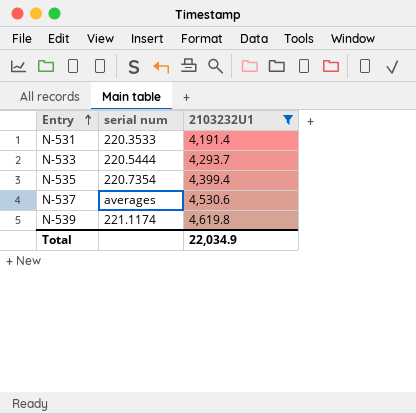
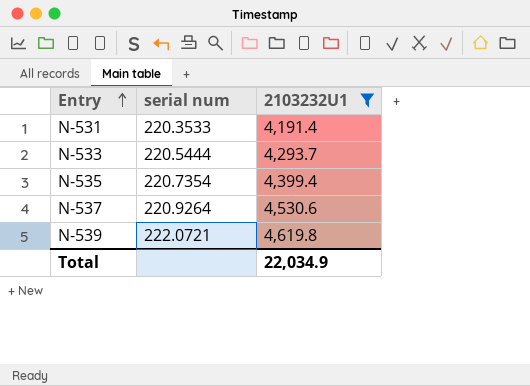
N-537 | serial num: averages -> 220.9264
N-539 | serial num: 221.1174 -> 222.0721

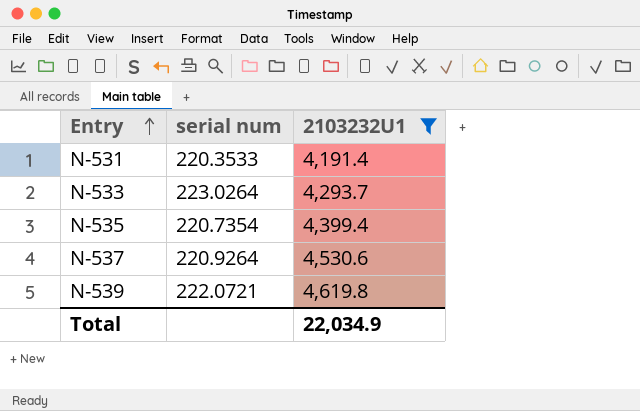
N-533 | serial num: 220.5444 -> 223.0264

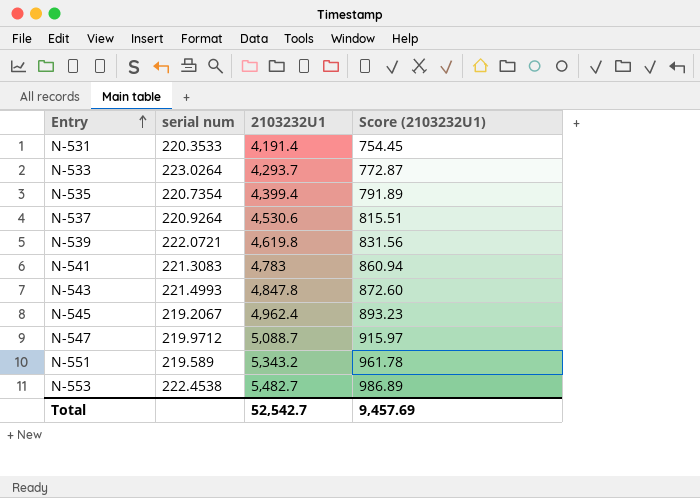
filter: 2103232U1 <= 4,619.8 -> none
column Score (2103232U1) | formula: none -> [2103232U1] * 0.18
Total | 2103232U1: 22,034.9 -> 52,542.7

